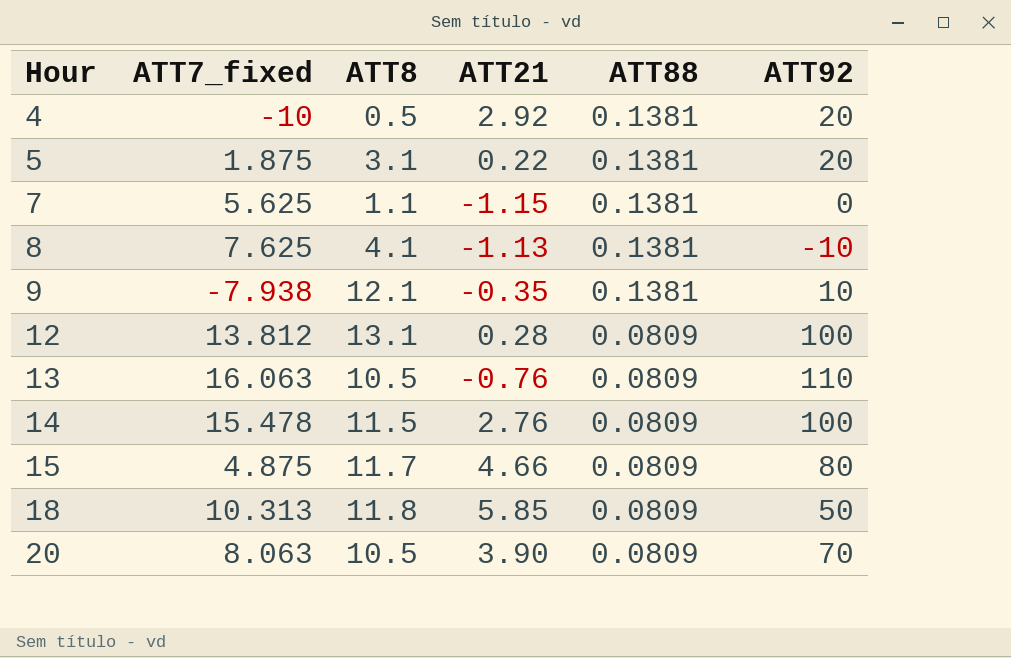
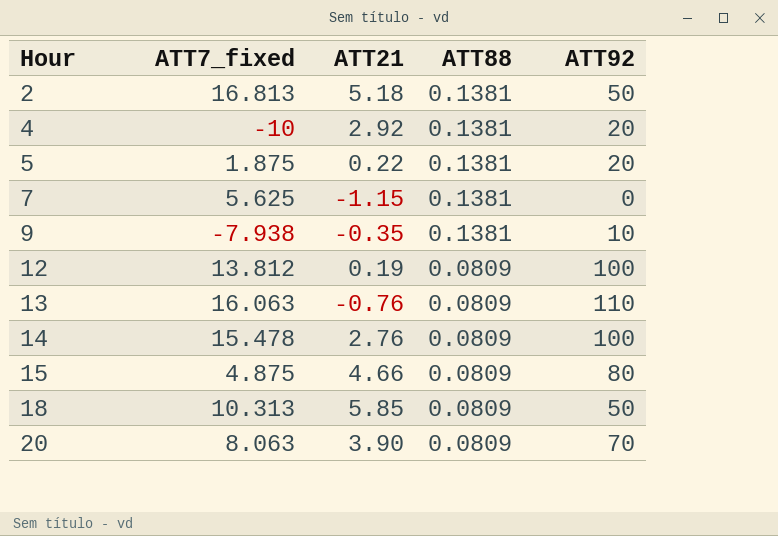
column ATT8 | position: 3 -> none
row 8: 7.625 | 4.1 | -1.13 | 0.1381 | -10 -> none
row 2: none -> 16.813 | 5.18 | 0.1381 | 50
12 | ATT21: 0.28 -> 0.19

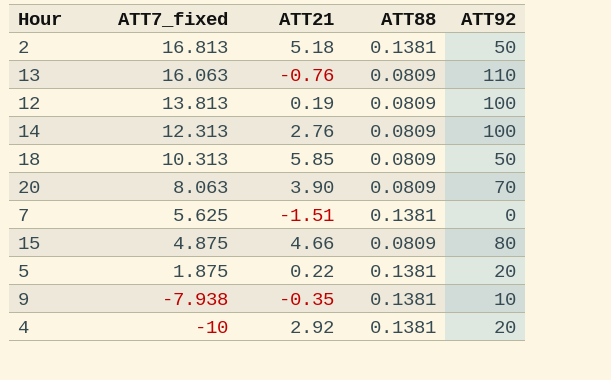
row order: Hour ascending -> ATT7_fixed descending
12 | ATT7_fixed: 13.812 -> 13.813
14 | ATT7_fixed: 15.478 -> 12.313
7 | ATT21: -1.15 -> -1.51

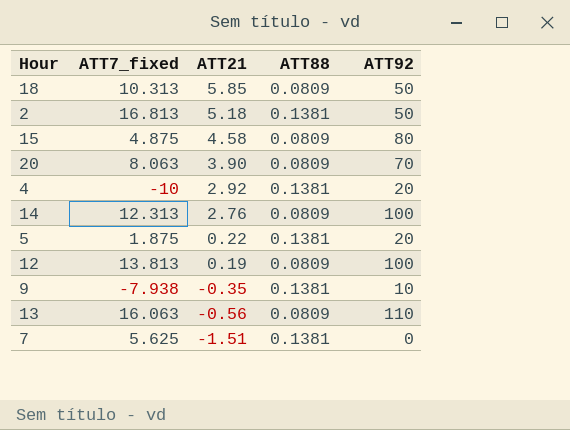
row order: ATT7_fixed descending -> ATT21 descending
15 | ATT21: 4.66 -> 4.58
13 | ATT21: -0.76 -> -0.56

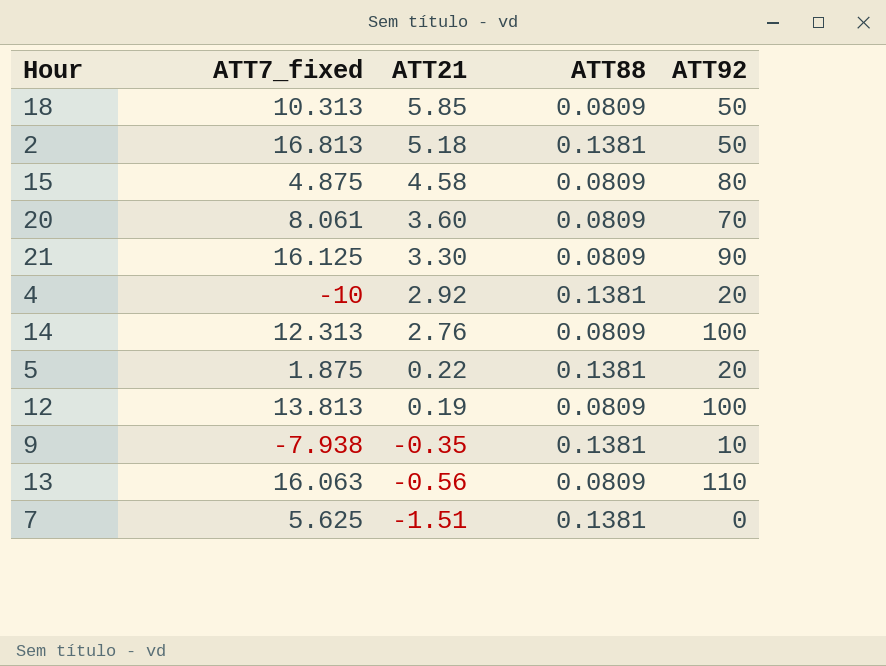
20 | ATT7_fixed: 8.063 -> 8.061
20 | ATT21: 3.90 -> 3.60
row 21: none -> 16.125 | 3.30 | 0.0809 | 90

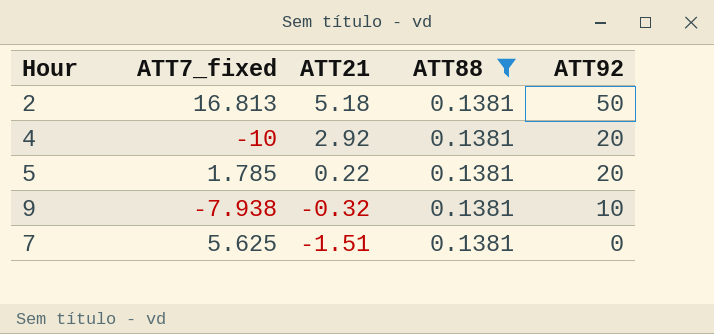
filter: none -> ATT88 = 0.1381
5 | ATT7_fixed: 1.875 -> 1.785
9 | ATT21: -0.35 -> -0.32

